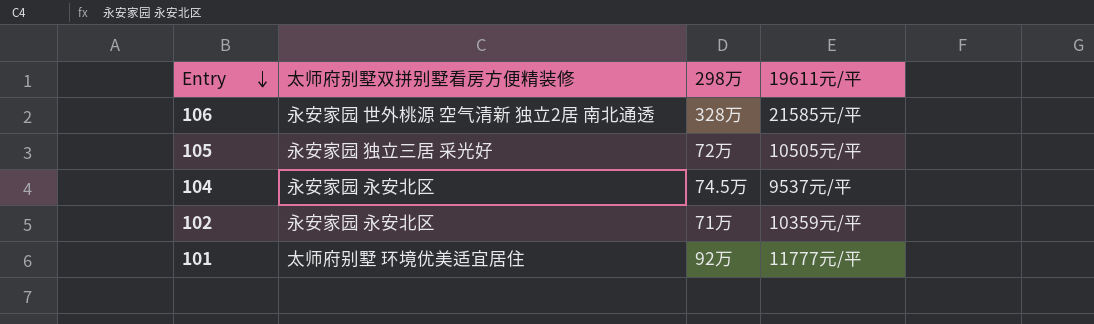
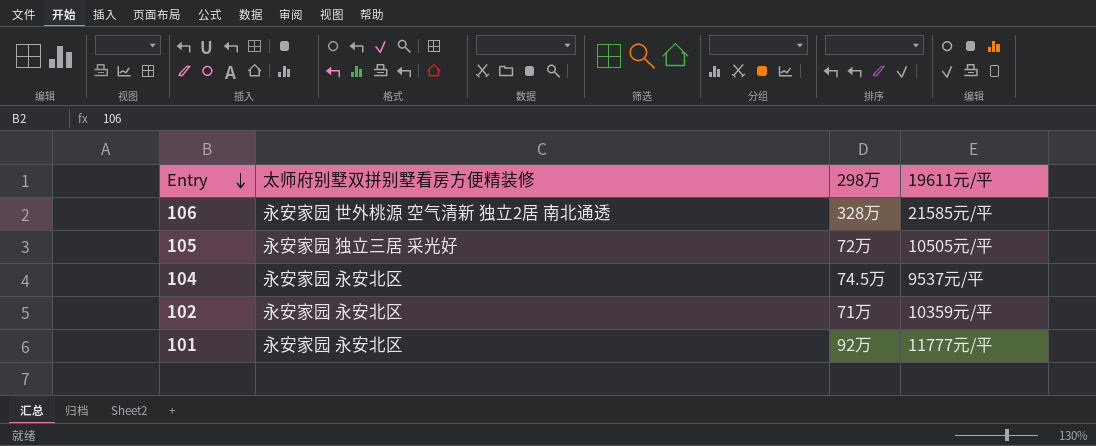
101 | 太师府别墅双拼别墅看房方便精装修: 太师府别墅 环境优美适宜居住 -> 永安家园 永安北区

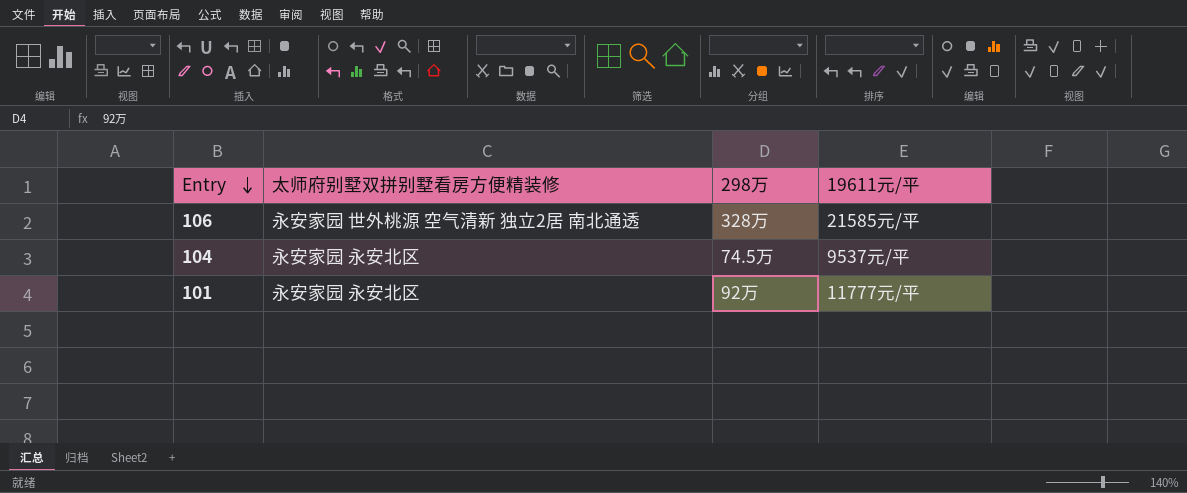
row 105: 永安家园 独立三居 采光好 | 72万 | 10505元/平 -> none
row 102: 永安家园 永安北区 | 71万 | 10359元/平 -> none

